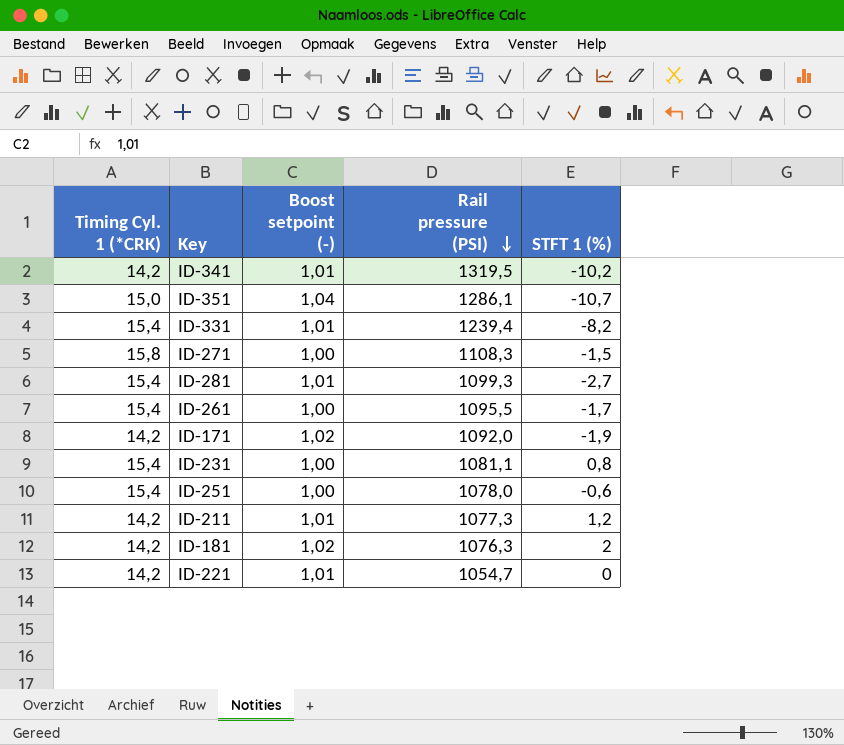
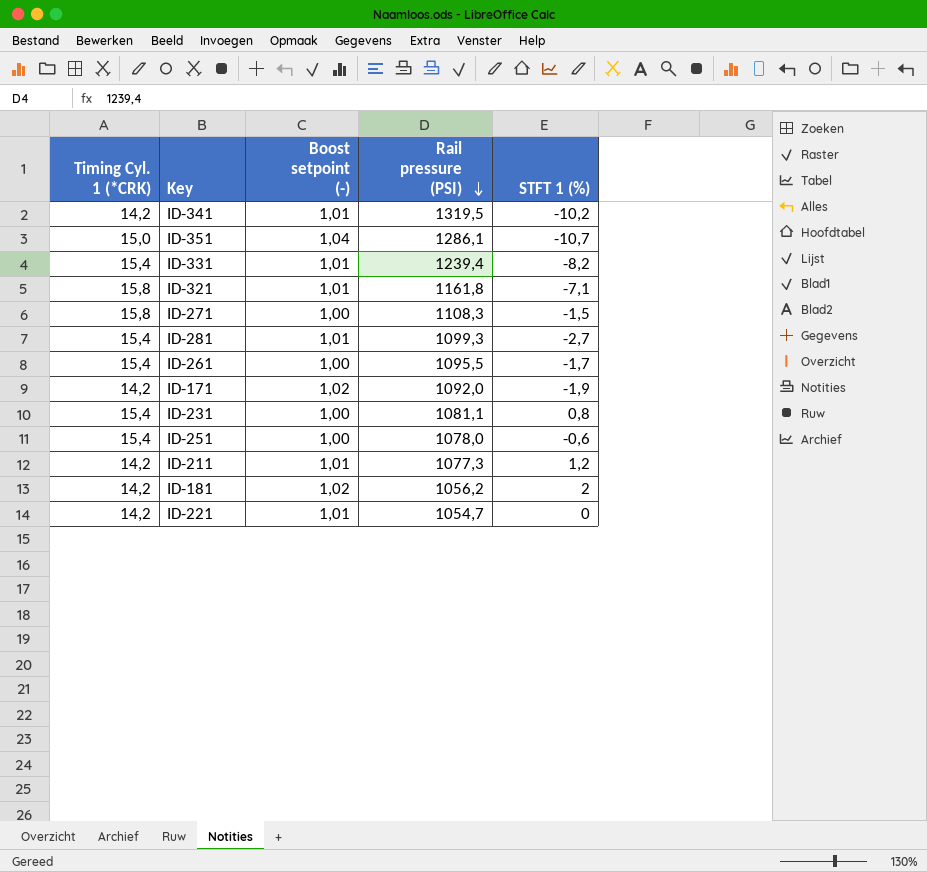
row ID-321: none -> 15,8 | 1,01 | 1161,8 | -7,1
ID-181 | Rail pressure (PSI): 1076,3 -> 1056,2

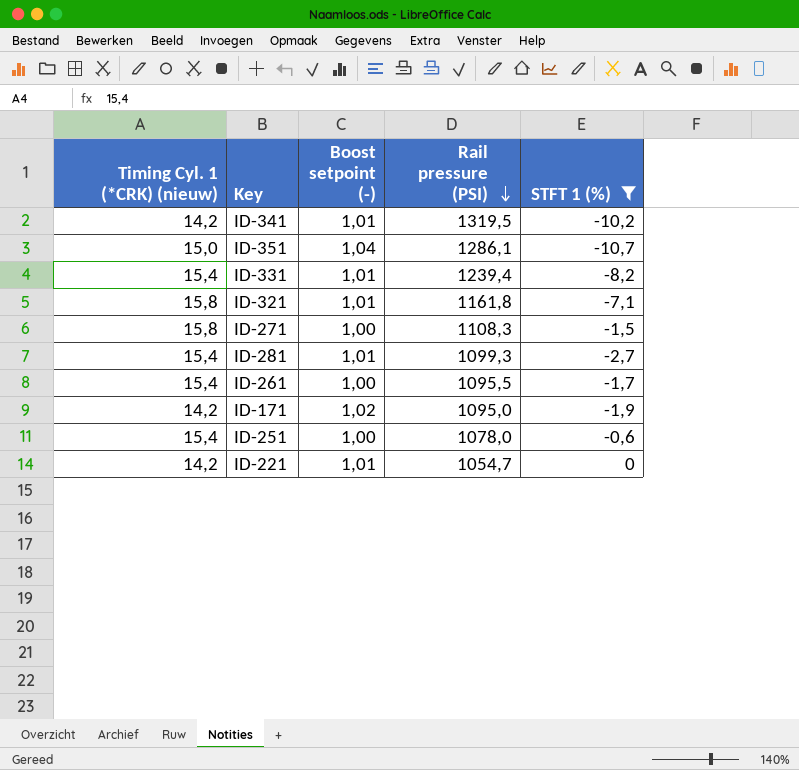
filter: none -> STFT 1 (%) <= 0
column name: Timing Cyl. 1 (*CRK) -> Timing Cyl. 1 (*CRK) (nieuw)
ID-171 | Rail pressure (PSI): 1092,0 -> 1095,0

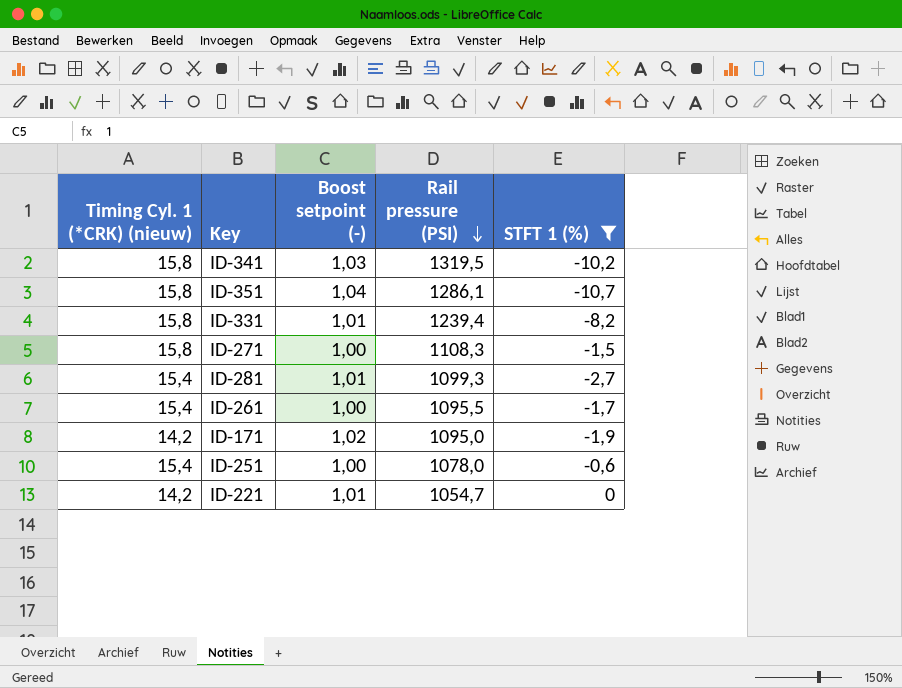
row ID-321: 15,8 | 1,01 | 1161,8 | -7,1 -> none
ID-341 | Timing Cyl. 1 (*CRK) (nieuw): 14,2 -> 15,8
ID-341 | Boost setpoint (-): 1,01 -> 1,03
ID-351 | Timing Cyl. 1 (*CRK) (nieuw): 15,0 -> 15,8
ID-331 | Timing Cyl. 1 (*CRK) (nieuw): 15,4 -> 15,8

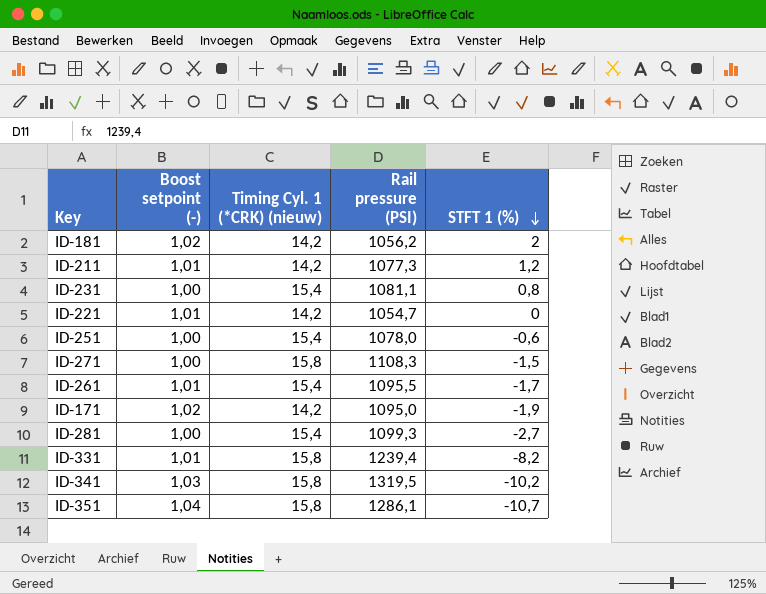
filter: STFT 1 (%) <= 0 -> none
row order: Rail pressure (PSI) descending -> STFT 1 (%) descending
column Timing Cyl. 1 (*CRK) (nieuw) | position: 1 -> 3
ID-261 | Boost setpoint (-): 1,00 -> 1,01
ID-281 | Boost setpoint (-): 1,01 -> 1,00

